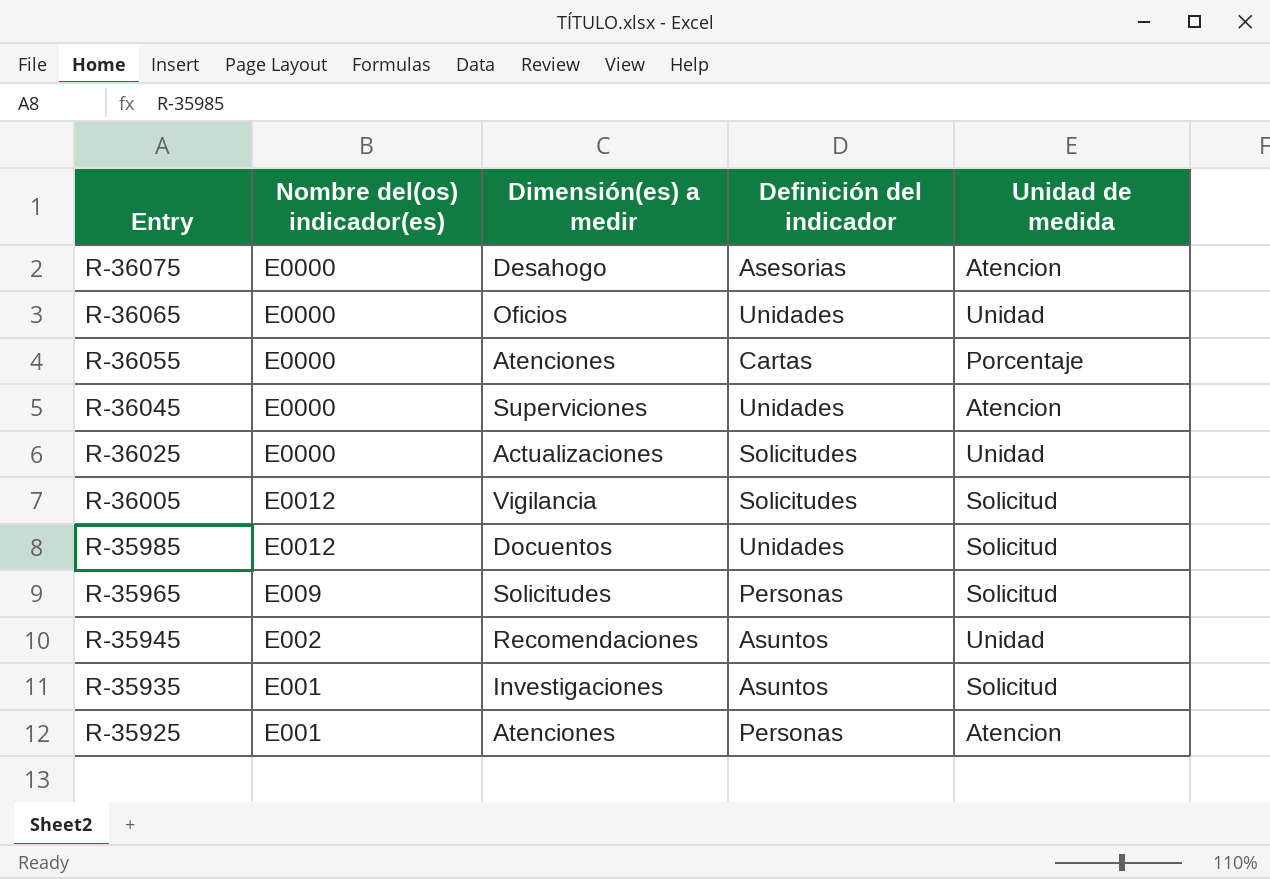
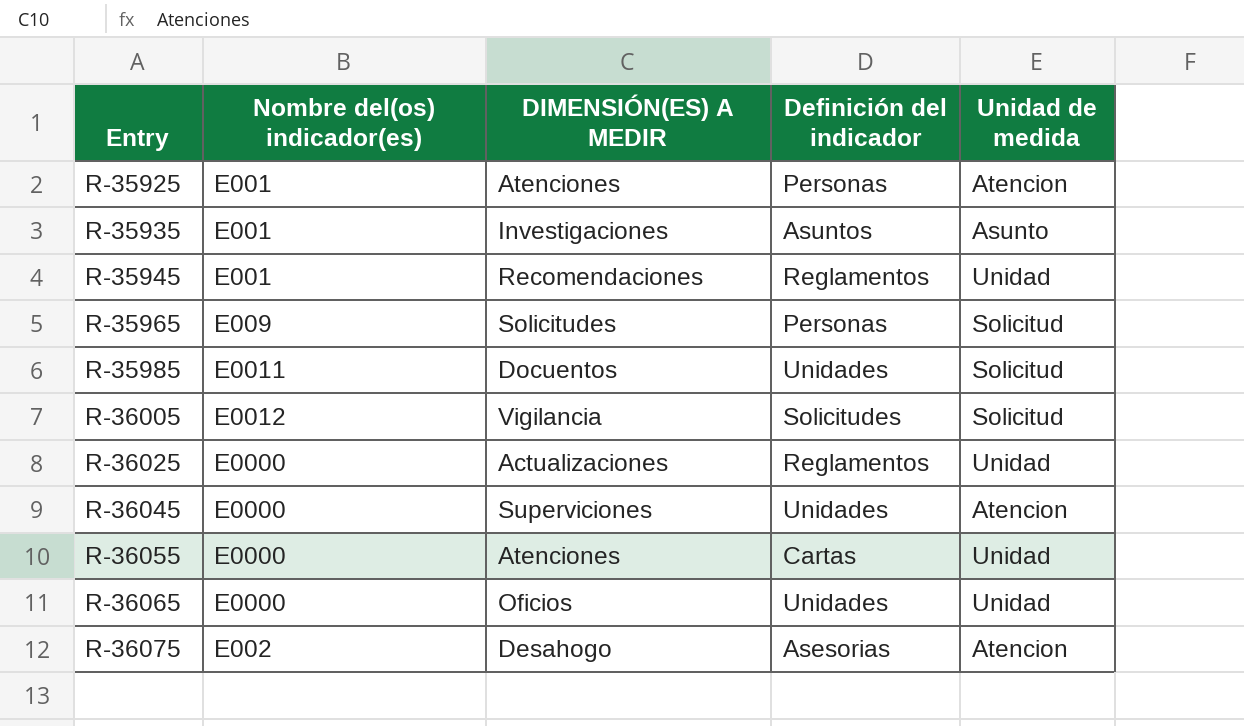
row order: Entry descending -> Entry ascending
column name: Dimensión(es) a medir -> DIMENSIÓN(ES) A MEDIR
R-35935 | Unidad de medida: Solicitud -> Asunto
R-35945 | Nombre del(os) indicador(es): E002 -> E001
R-35945 | Definición del indicador: Asuntos -> Reglamentos
R-35985 | Nombre del(os) indicador(es): E0012 -> E0011
R-36025 | Definición del indicador: Solicitudes -> Reglamentos
R-36055 | Unidad de medida: Porcentaje -> Unidad
R-36075 | Nombre del(os) indicador(es): E0000 -> E002

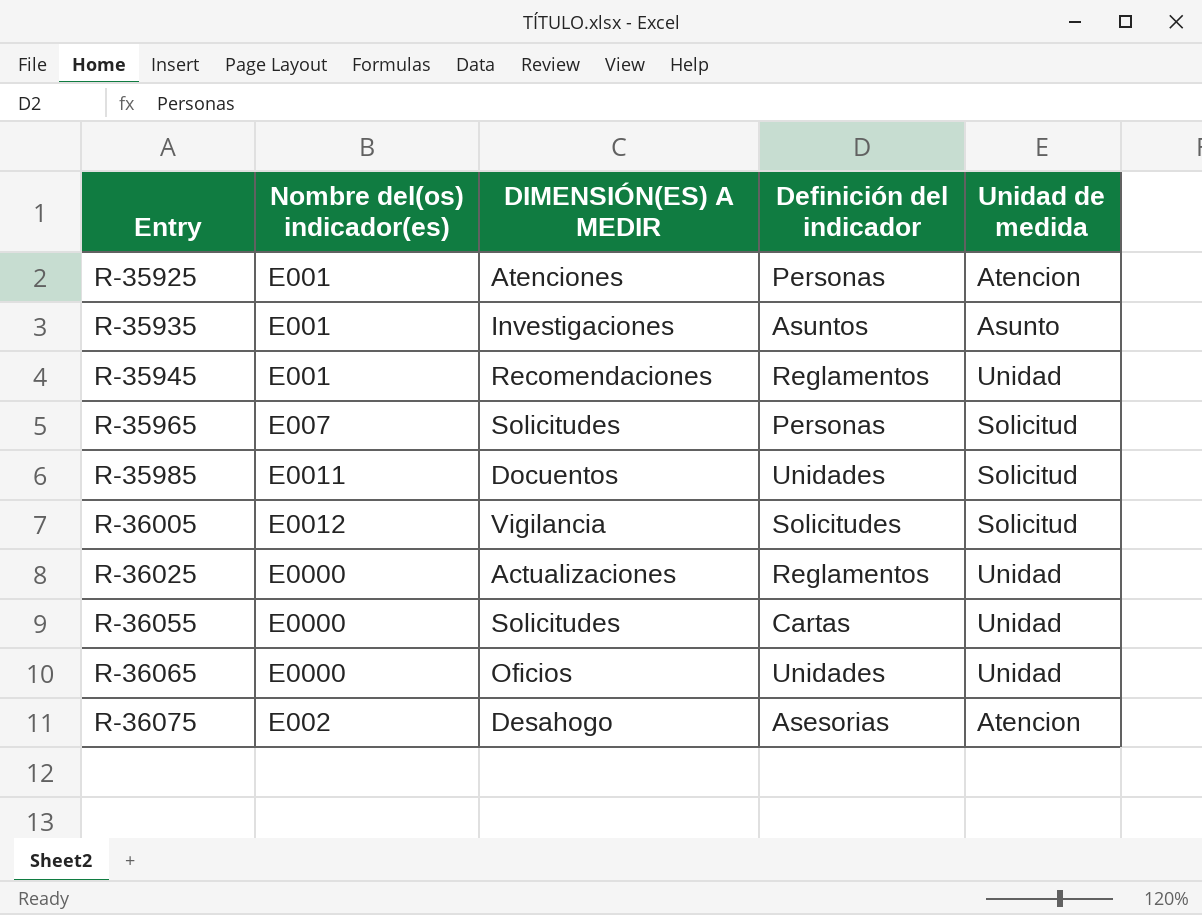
row R-36045: E0000 | Superviciones | Unidades | Atencion -> none
R-35965 | Nombre del(os) indicador(es): E009 -> E007
R-36055 | DIMENSIÓN(ES) A MEDIR: Atenciones -> Solicitudes

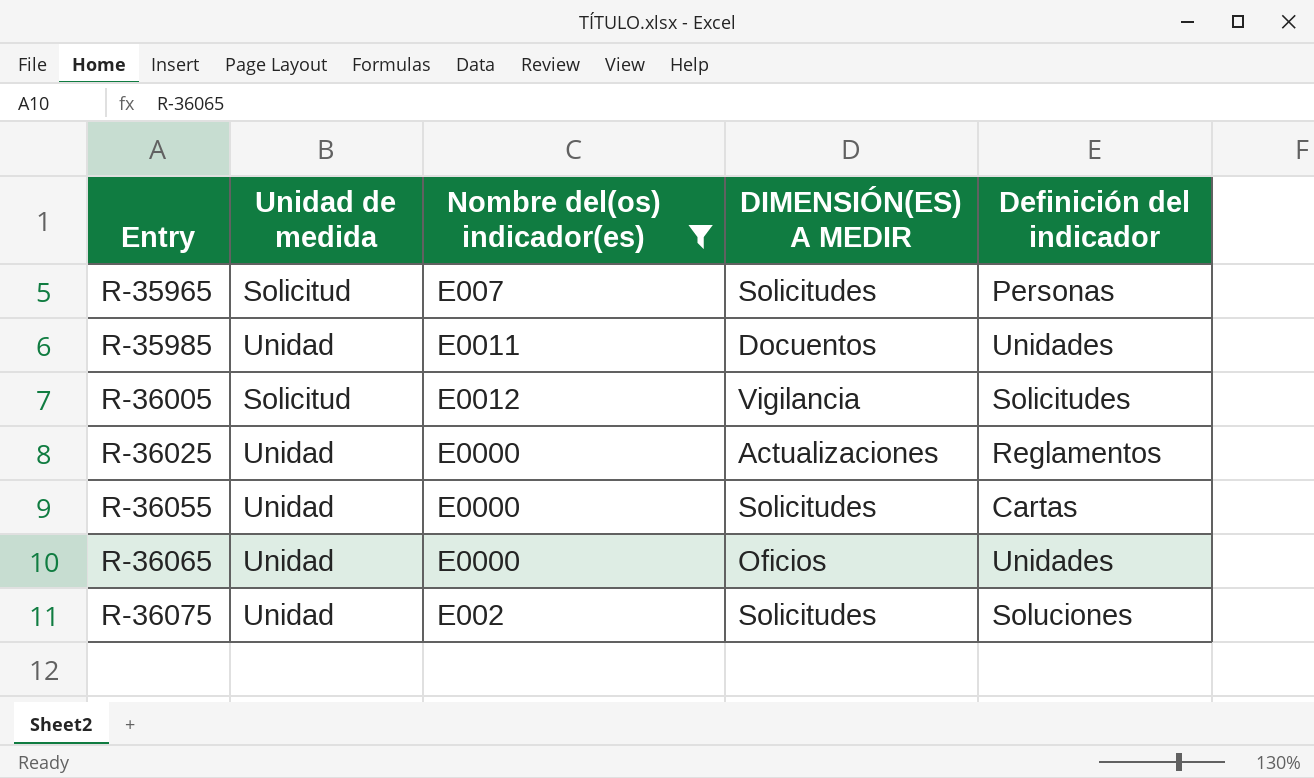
filter: none -> Nombre del(os) indicador(es) != E001
column Unidad de medida | position: 5 -> 2
R-35985 | Unidad de medida: Solicitud -> Unidad
R-36075 | Unidad de medida: Atencion -> Unidad
R-36075 | DIMENSIÓN(ES) A MEDIR: Desahogo -> Solicitudes
R-36075 | Definición del indicador: Asesorias -> Soluciones

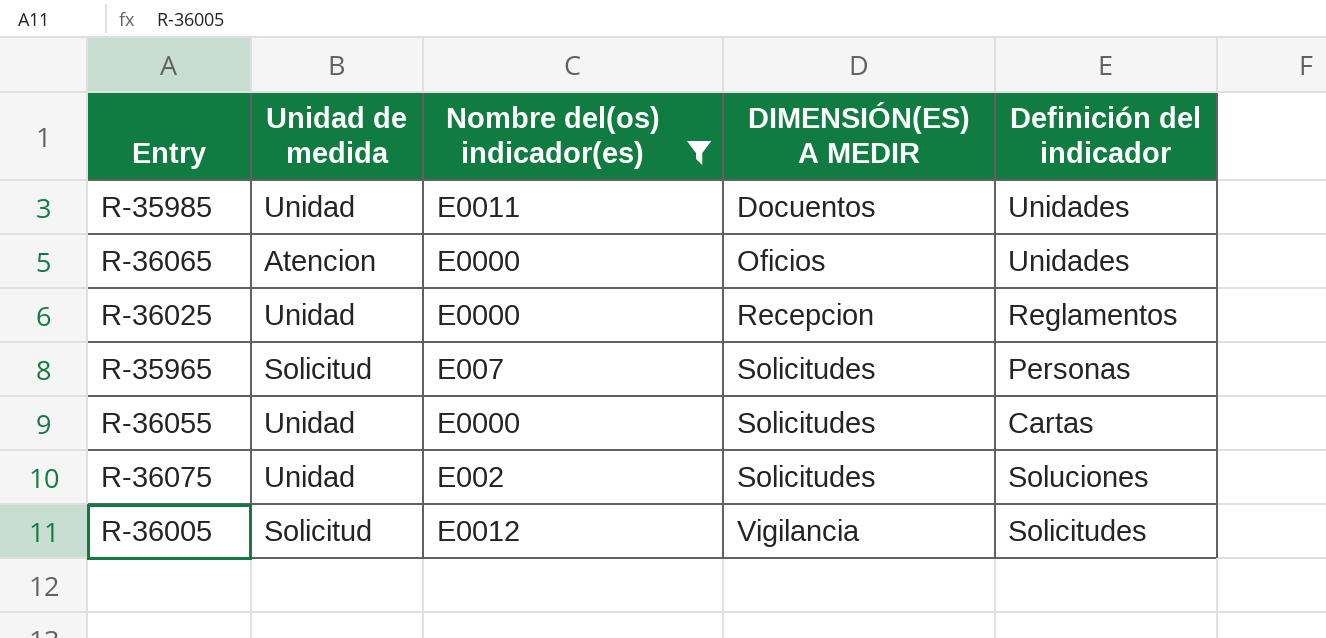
row order: Entry ascending -> DIMENSIÓN(ES) A MEDIR ascending
R-36065 | Unidad de medida: Unidad -> Atencion
R-36025 | DIMENSIÓN(ES) A MEDIR: Actualizaciones -> Recepcion

